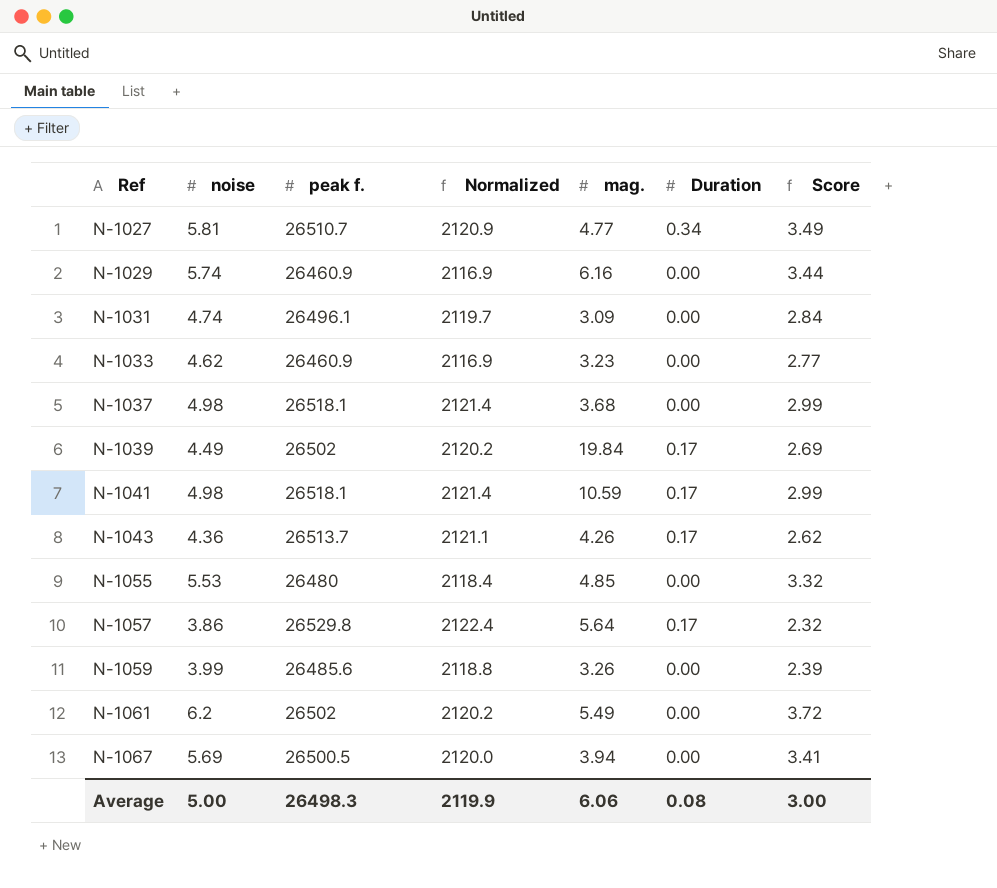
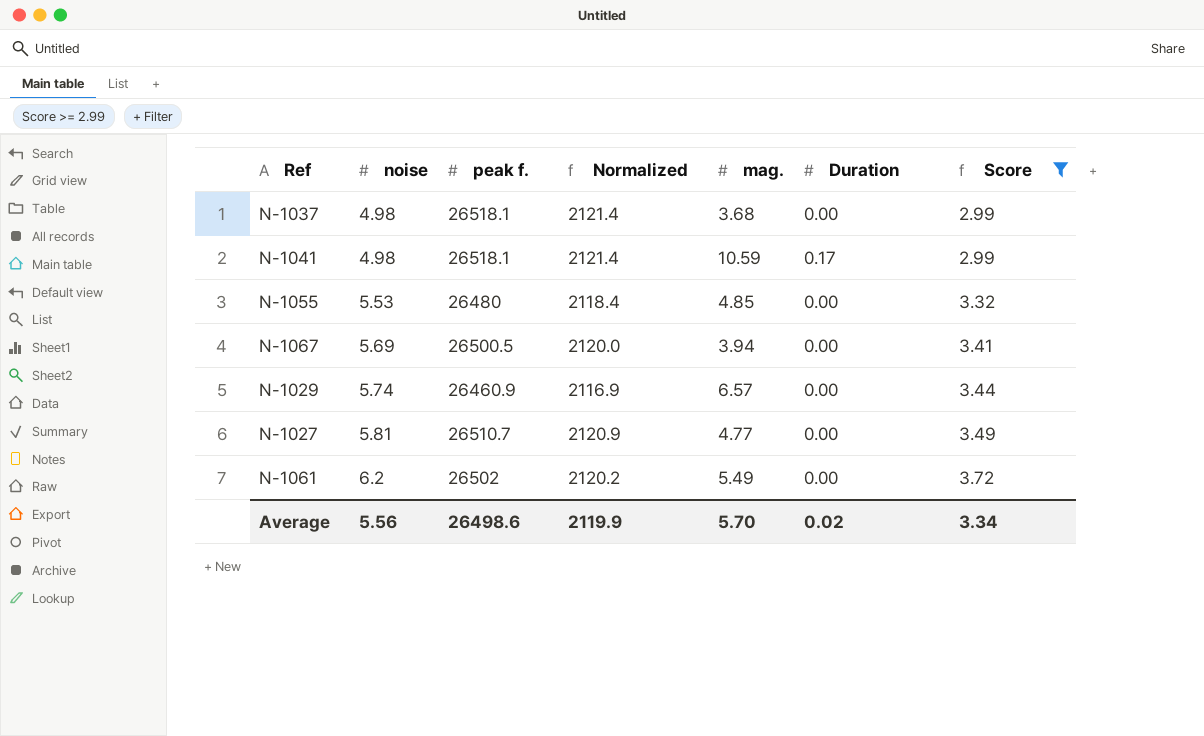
filter: none -> Score >= 2.99
row order: Ref ascending -> noise ascending
N-1029 | mag.: 6.16 -> 6.57
N-1027 | Duration: 0.34 -> 0.00
Average | noise: 5.00 -> 5.56
Average | peak f.: 26498.3 -> 26498.6
Average | mag.: 6.06 -> 5.70
Average | Duration: 0.08 -> 0.02
Average | Score: 3.00 -> 3.34

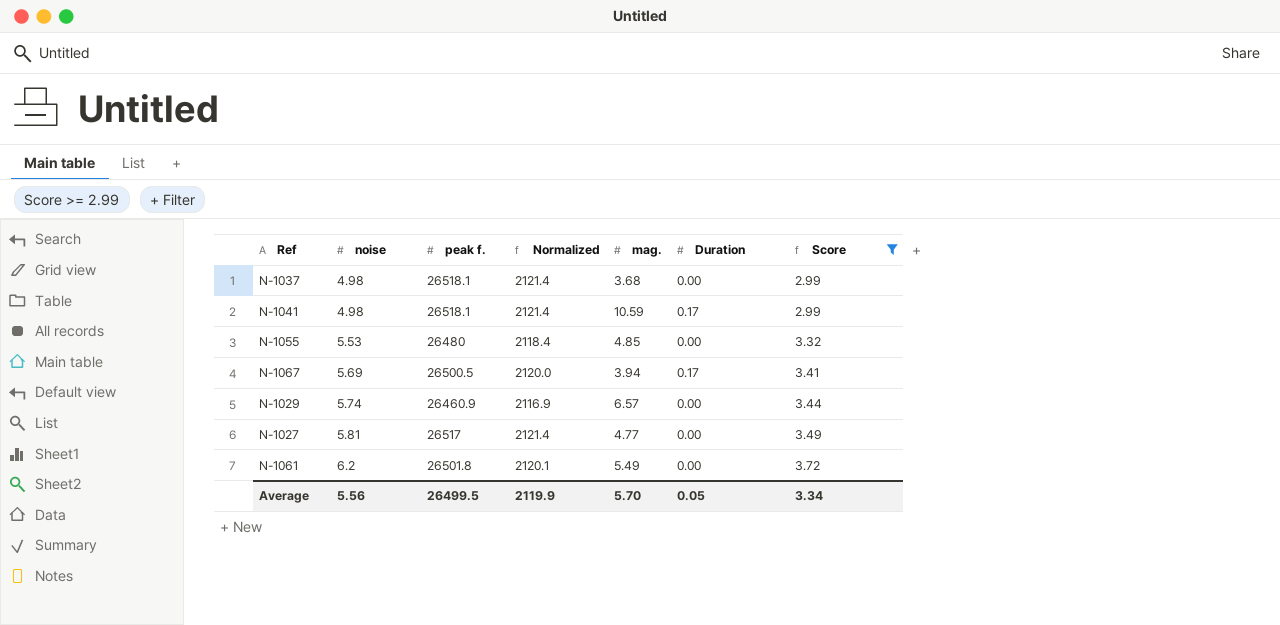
N-1067 | Duration: 0.00 -> 0.17
N-1027 | peak f.: 26510.7 -> 26517
N-1027 | Normalized: 2120.9 -> 2121.4
N-1061 | peak f.: 26502 -> 26501.8
N-1061 | Normalized: 2120.2 -> 2120.1
Average | peak f.: 26498.6 -> 26499.5
Average | Duration: 0.02 -> 0.05

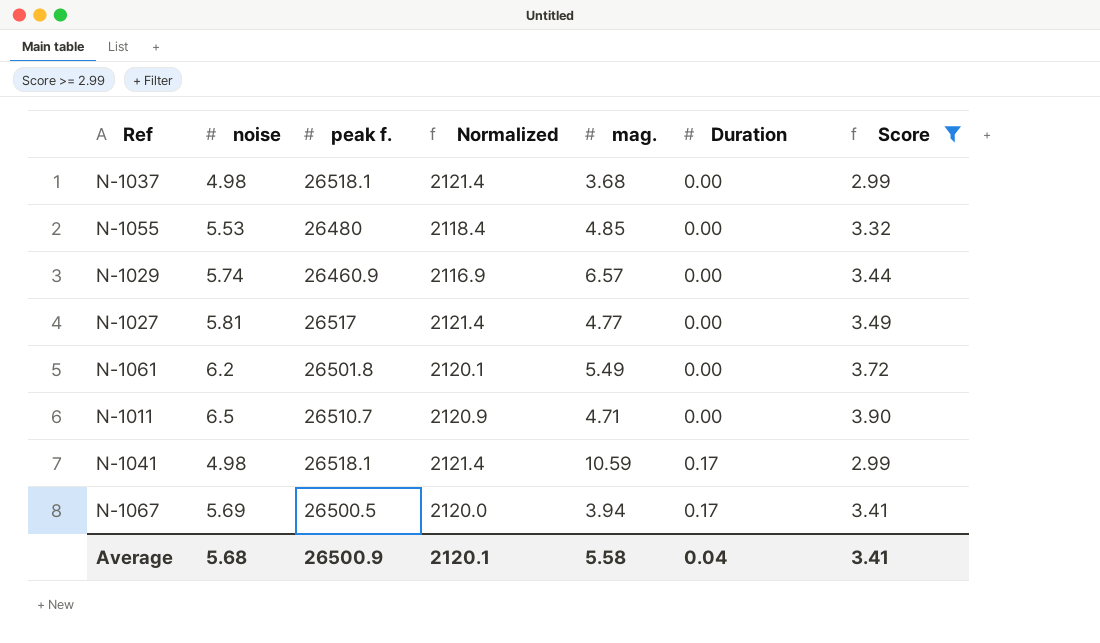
row order: noise ascending -> Duration ascending
row N-1011: none -> 6.5 | 26510.7 | 2120.9 | 4.71 | 0.00 | 3.90
Average | noise: 5.56 -> 5.68
Average | peak f.: 26499.5 -> 26500.9
Average | Normalized: 2119.9 -> 2120.1
Average | mag.: 5.70 -> 5.58
Average | Duration: 0.05 -> 0.04
Average | Score: 3.34 -> 3.41

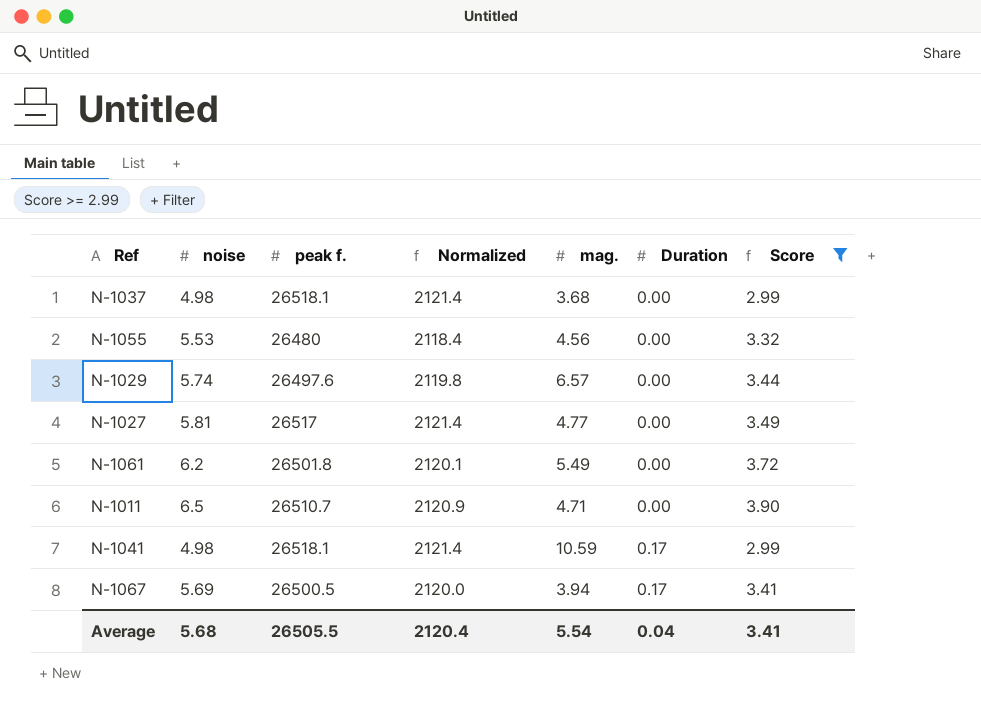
N-1055 | mag.: 4.85 -> 4.56
N-1029 | peak f.: 26460.9 -> 26497.6
N-1029 | Normalized: 2116.9 -> 2119.8
Average | peak f.: 26500.9 -> 26505.5
Average | Normalized: 2120.1 -> 2120.4
Average | mag.: 5.58 -> 5.54

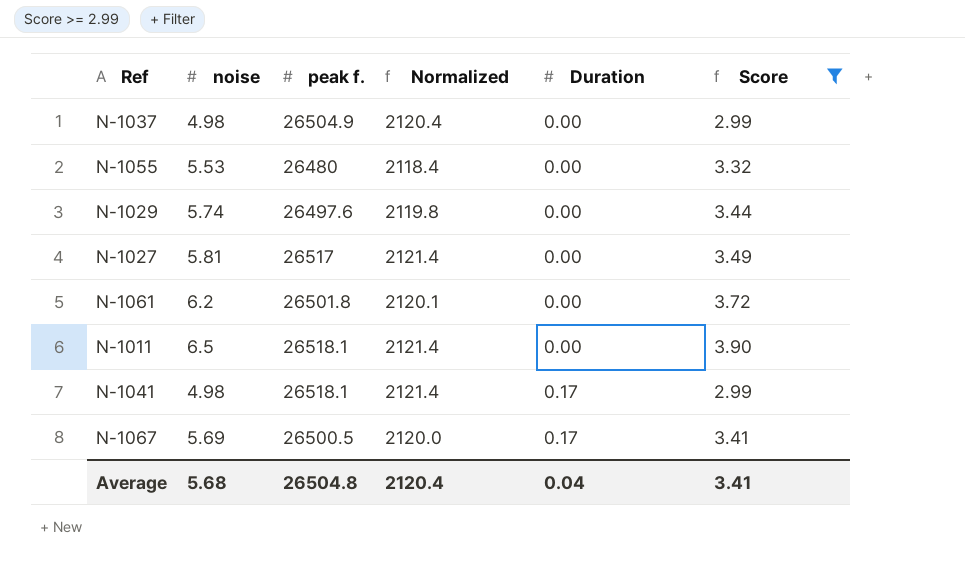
column mag. | position: 5 -> none
N-1037 | peak f.: 26518.1 -> 26504.9
N-1037 | Normalized: 2121.4 -> 2120.4
N-1011 | peak f.: 26510.7 -> 26518.1
N-1011 | Normalized: 2120.9 -> 2121.4
Average | peak f.: 26505.5 -> 26504.8

